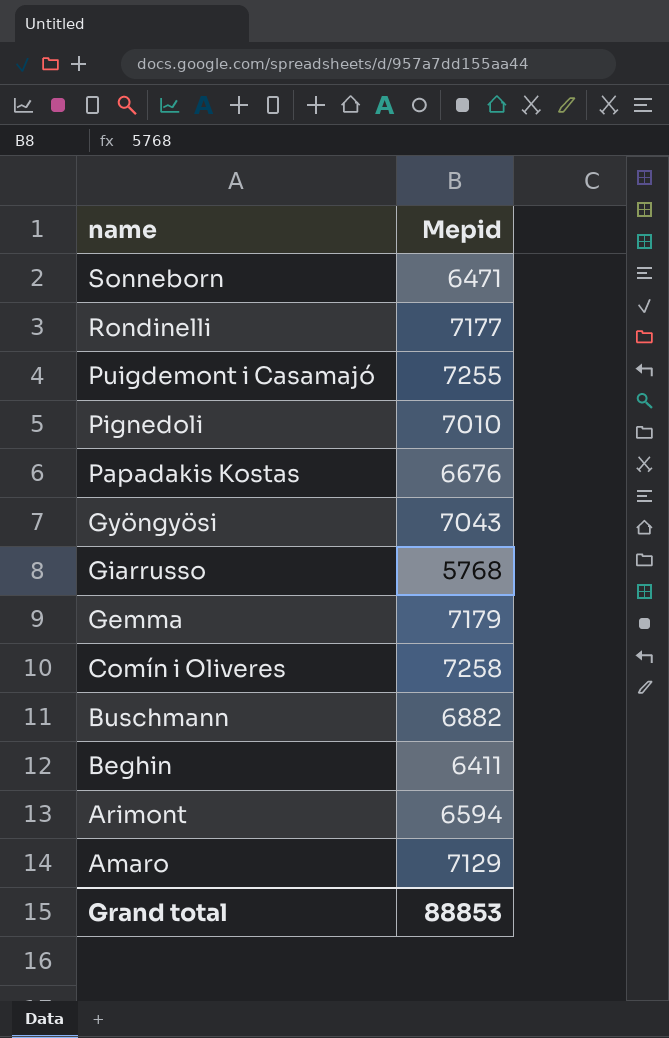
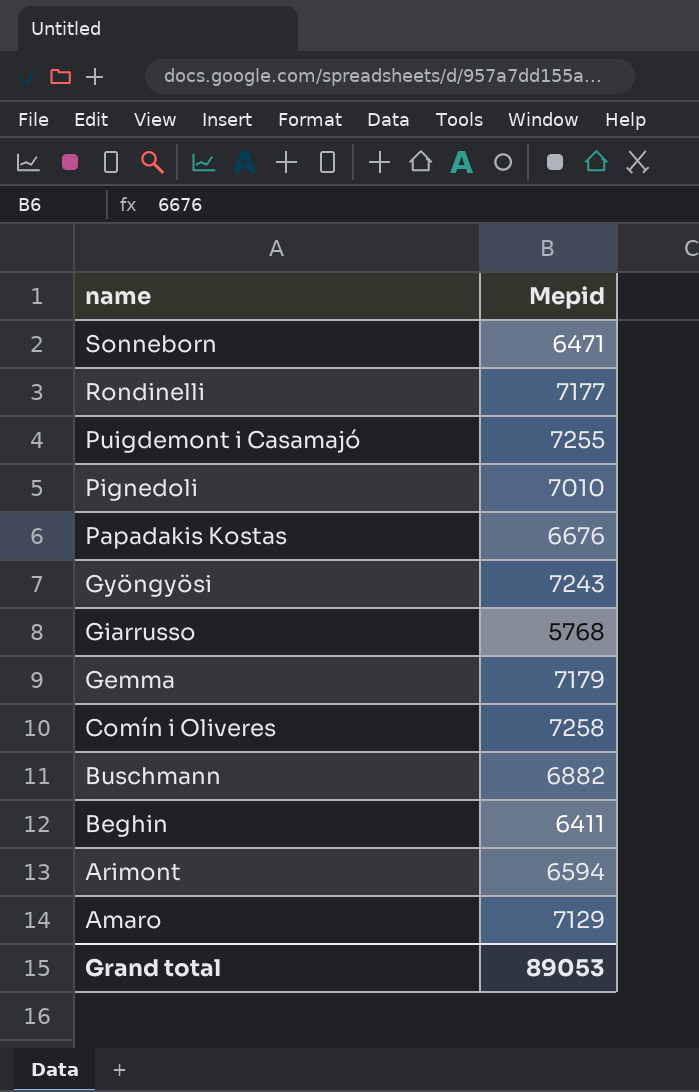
Gyöngyösi | Mepid: 7043 -> 7243
Grand total | Mepid: 88853 -> 89053

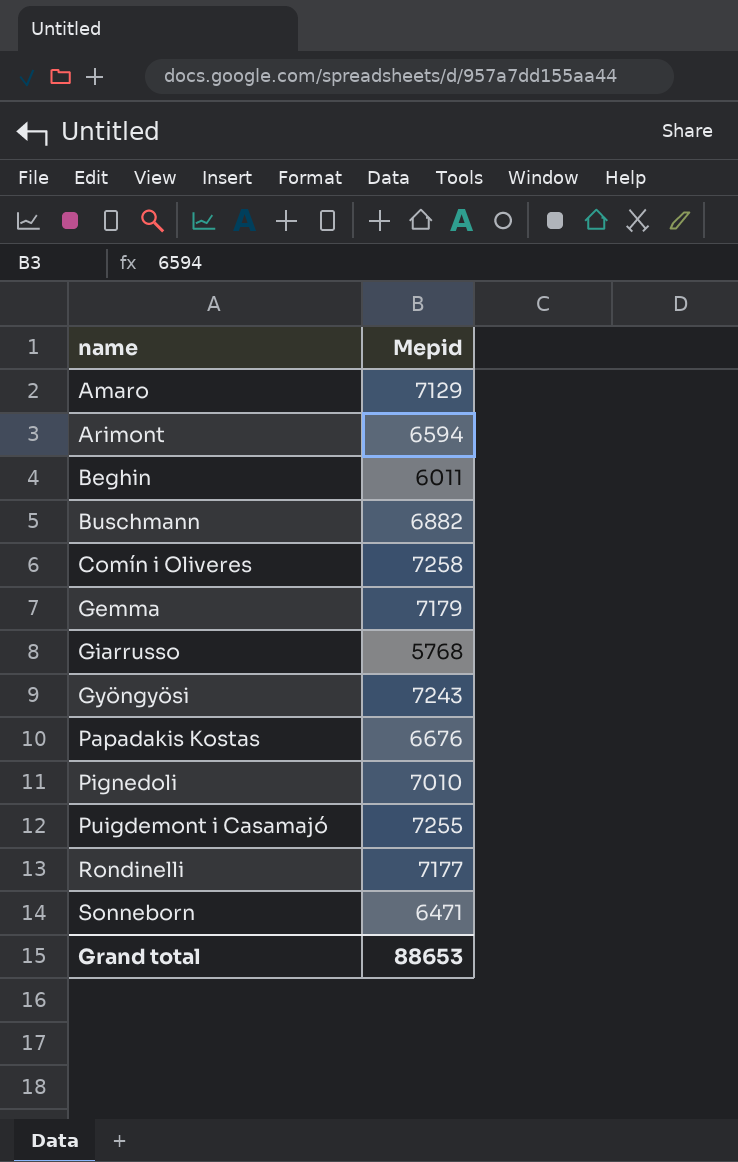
row order: name descending -> name ascending
Beghin | Mepid: 6411 -> 6011
Grand total | Mepid: 89053 -> 88653

